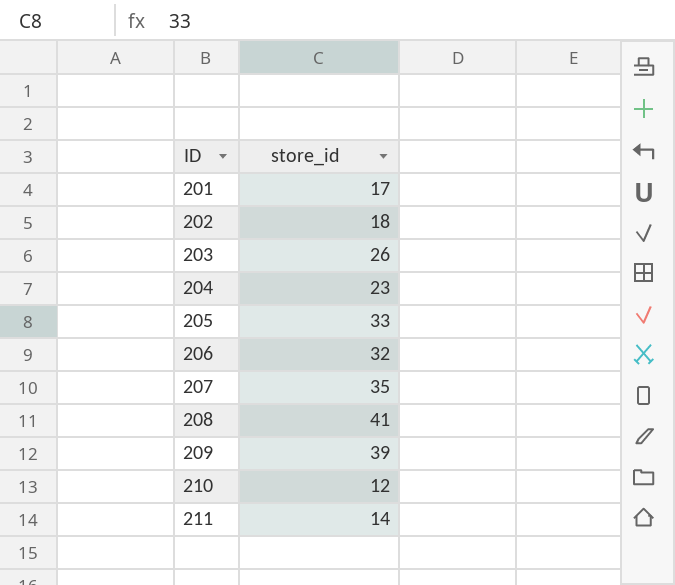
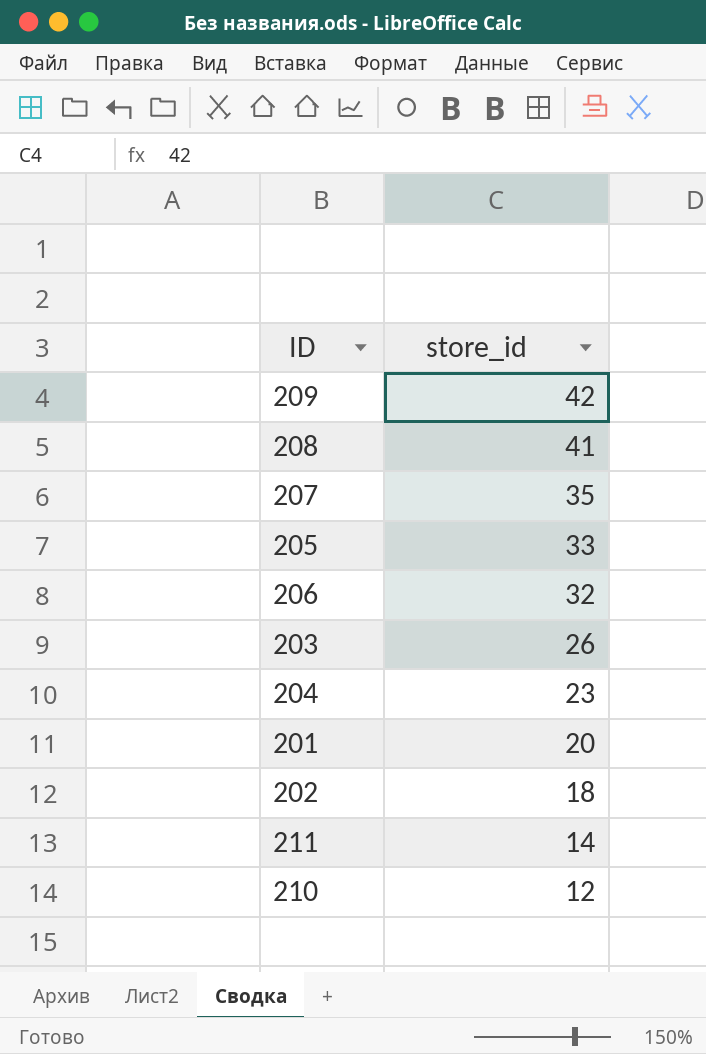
row order: ID ascending -> store_id descending
209 | store_id: 39 -> 42
201 | store_id: 17 -> 20

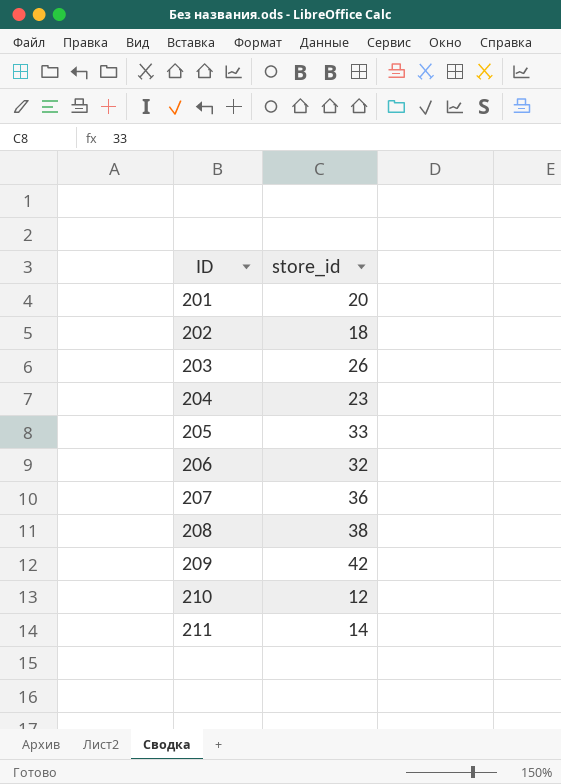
row order: store_id descending -> ID ascending
207 | store_id: 35 -> 36
208 | store_id: 41 -> 38

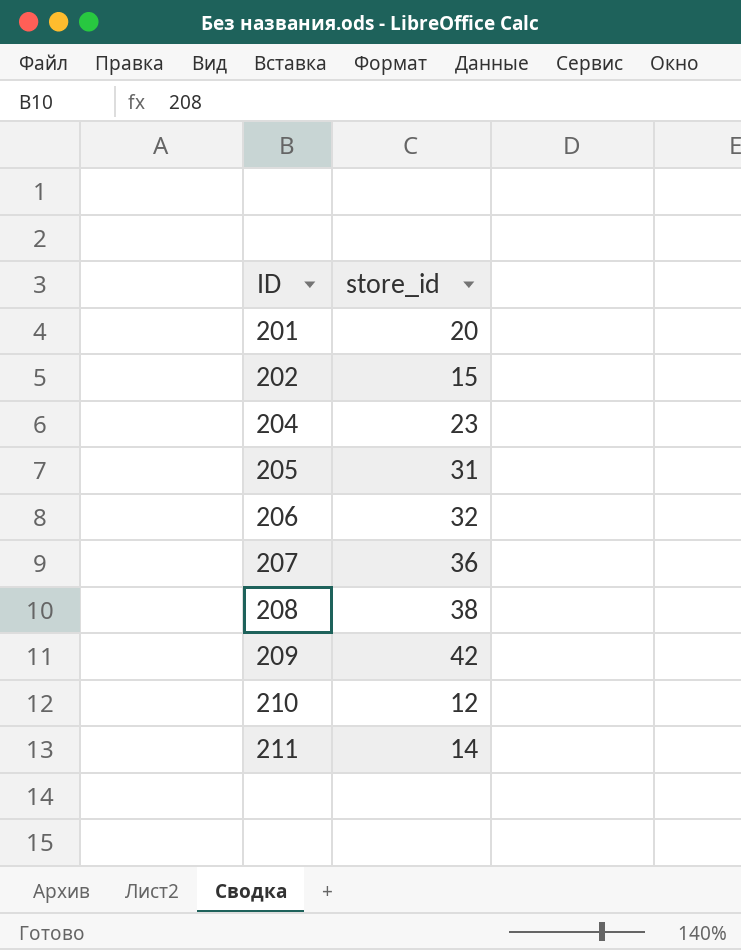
row 203: 26 -> none
202 | store_id: 18 -> 15
205 | store_id: 33 -> 31

